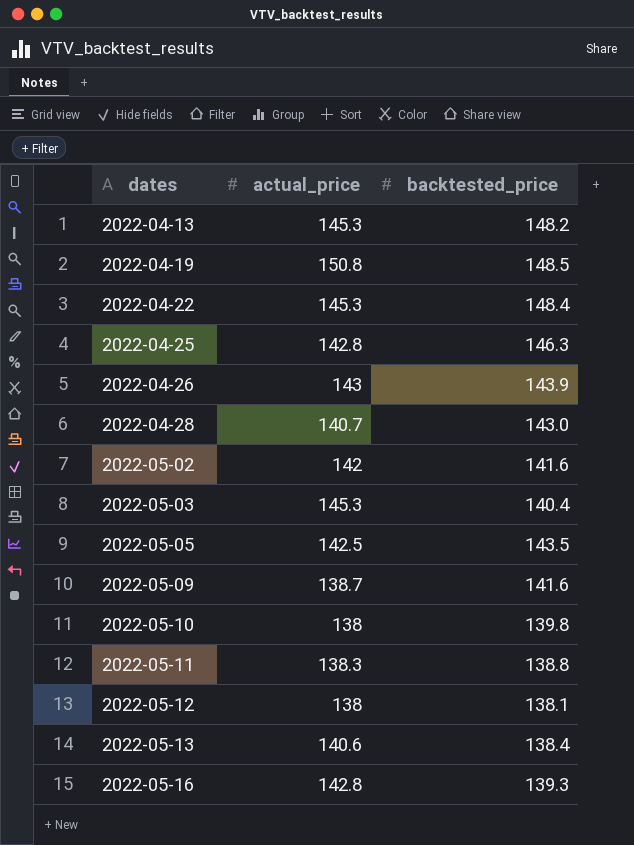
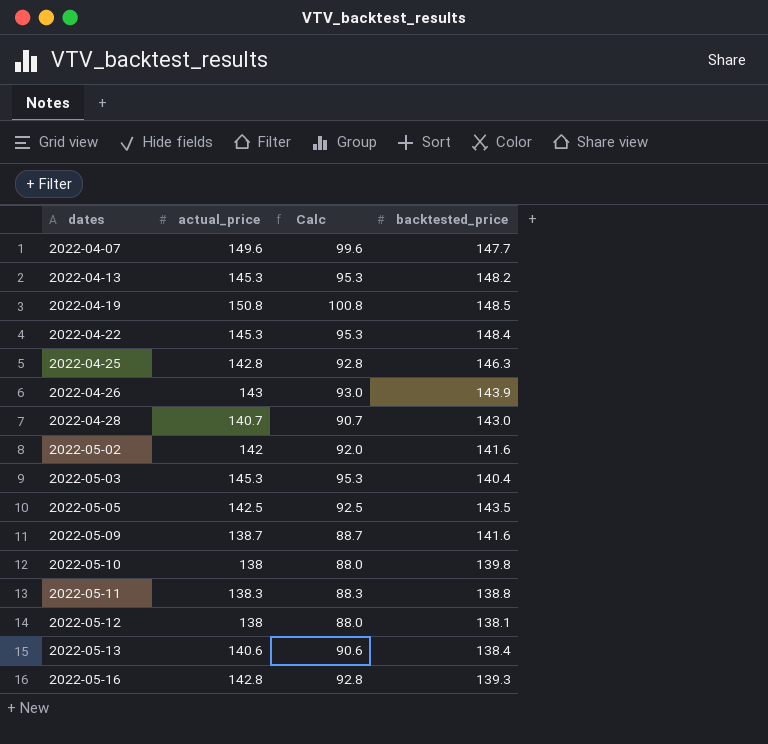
column Calc | formula: none -> [actual_price] - 50
row 2022-04-07: none -> 149.6 | 99.6 | 147.7

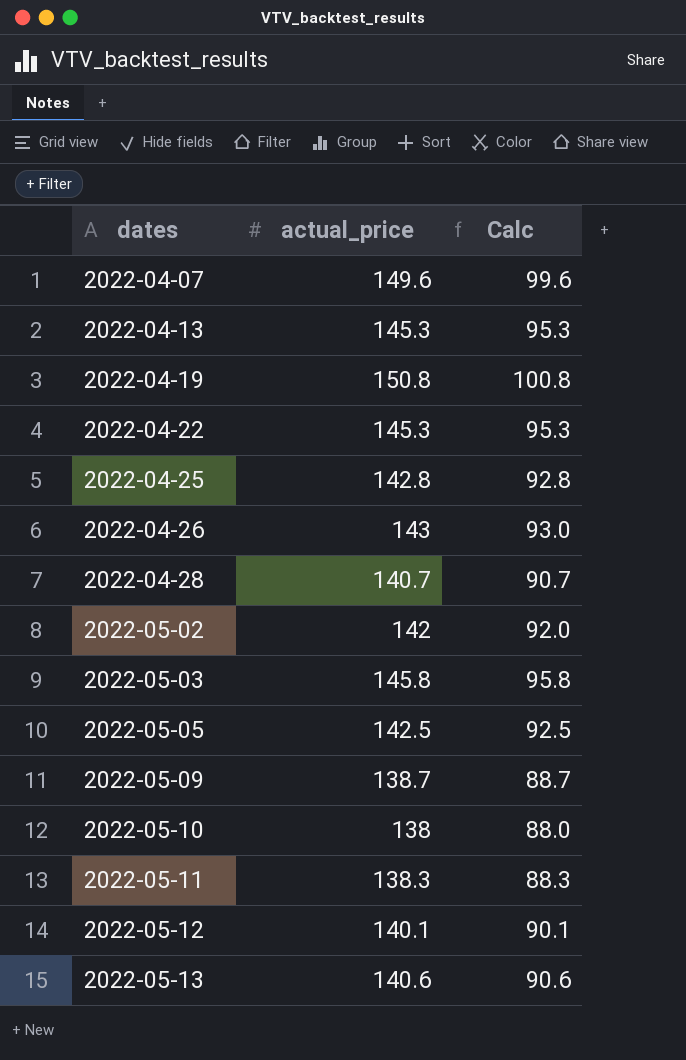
column backtested_price | position: 4 -> none
row 2022-05-16: 142.8 | 92.8 | 139.3 -> none
2022-05-03 | actual_price: 145.3 -> 145.8
2022-05-03 | Calc: 95.3 -> 95.8
2022-05-12 | actual_price: 138 -> 140.1
2022-05-12 | Calc: 88.0 -> 90.1

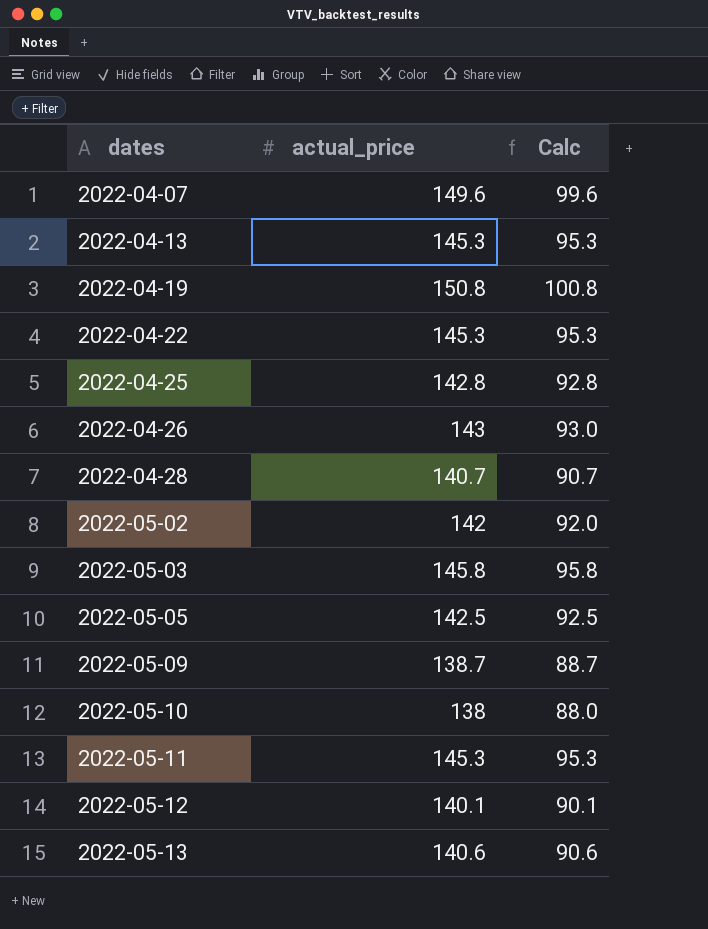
2022-05-11 | actual_price: 138.3 -> 145.3
2022-05-11 | Calc: 88.3 -> 95.3

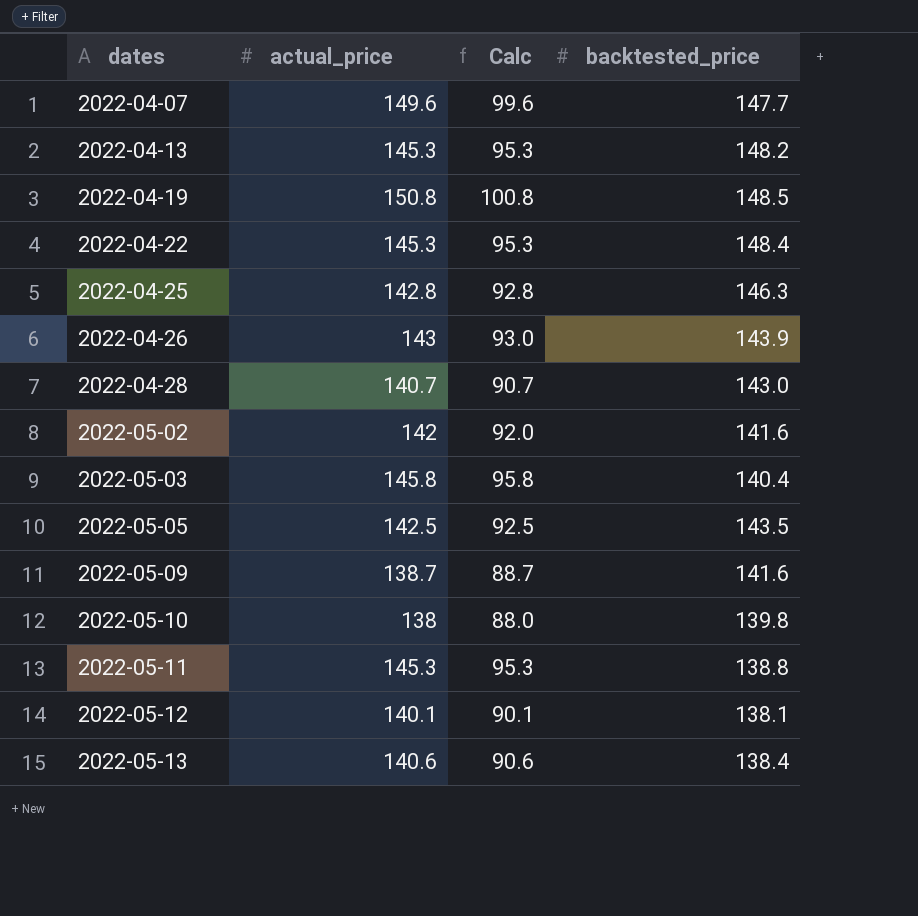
column backtested_price | position: none -> 4

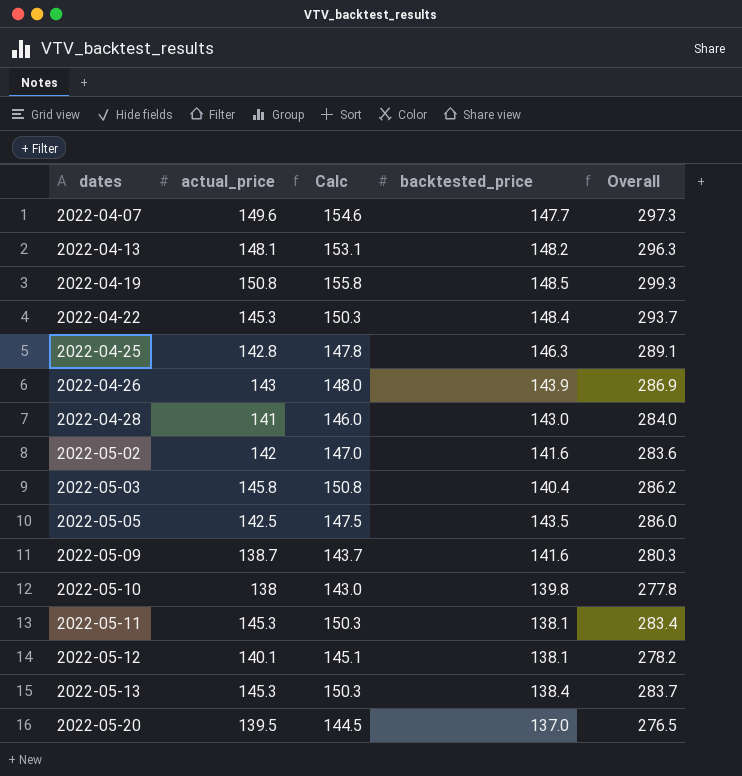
column Calc | formula: [actual_price] - 50 -> [actual_price] + 5
column Overall | formula: none -> [actual_price] + [backtested_price]
2022-04-13 | actual_price: 145.3 -> 148.1
2022-04-28 | actual_price: 140.7 -> 141
2022-05-11 | backtested_price: 138.8 -> 138.1
2022-05-13 | actual_price: 140.6 -> 145.3
row 2022-05-20: none -> 139.5 | 144.5 | 137.0 | 276.5

